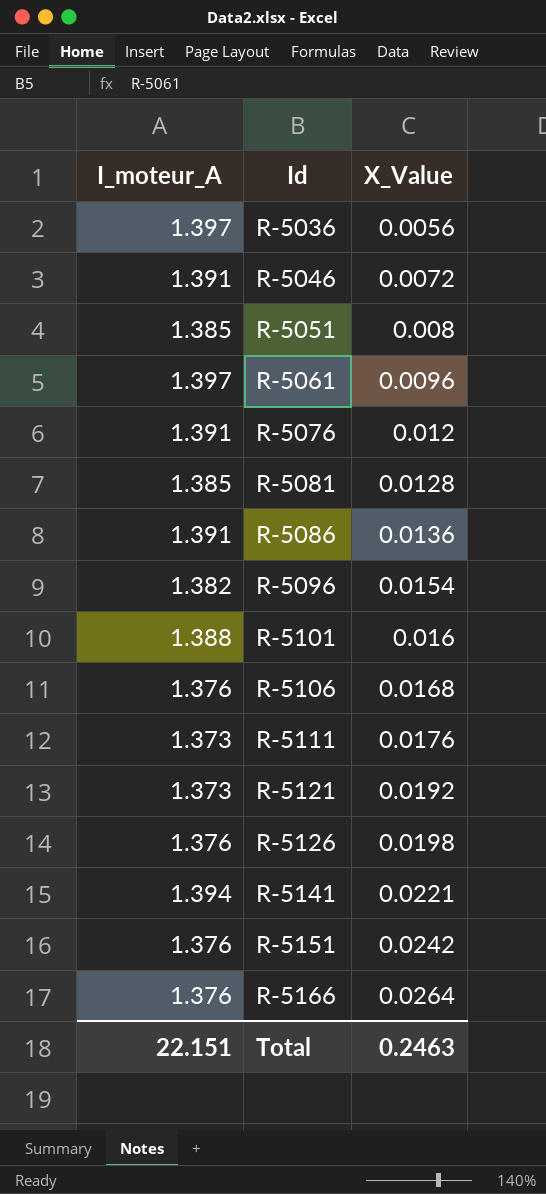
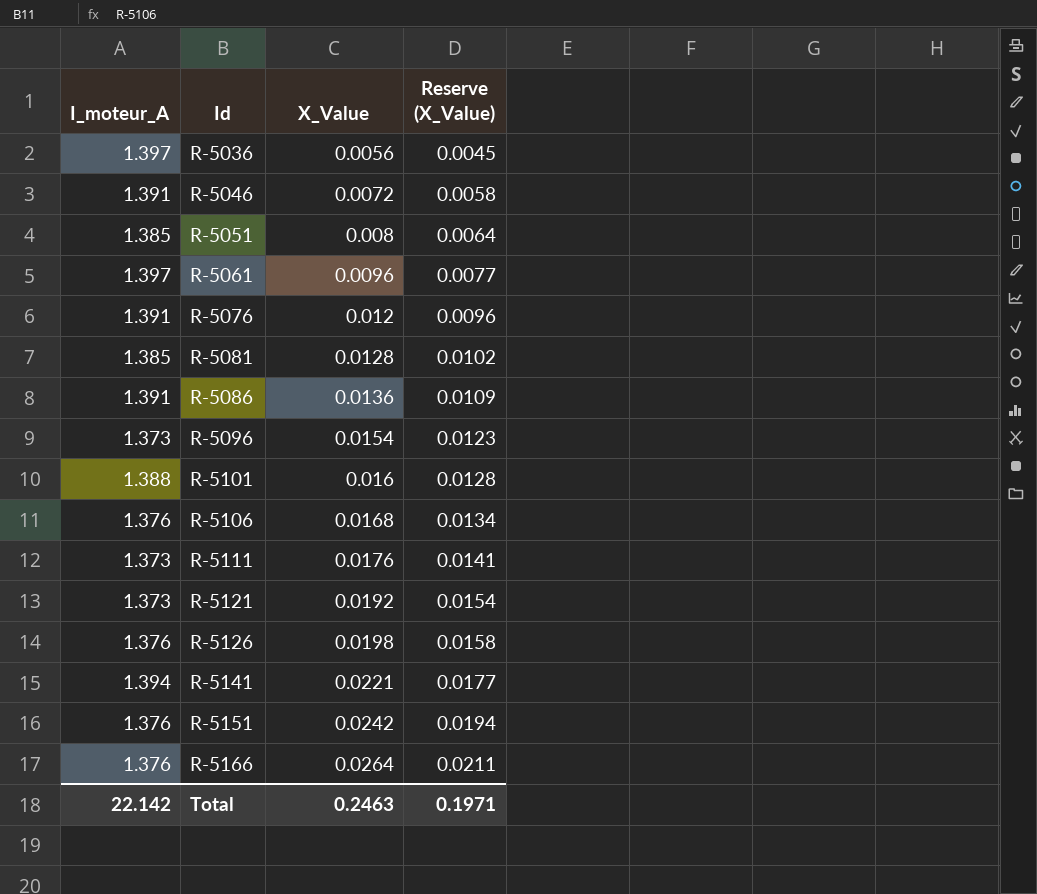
column Reserve (X_Value) | formula: none -> [X_Value] * 0.8
R-5096 | I_moteur_A: 1.382 -> 1.373
Total | I_moteur_A: 22.151 -> 22.142

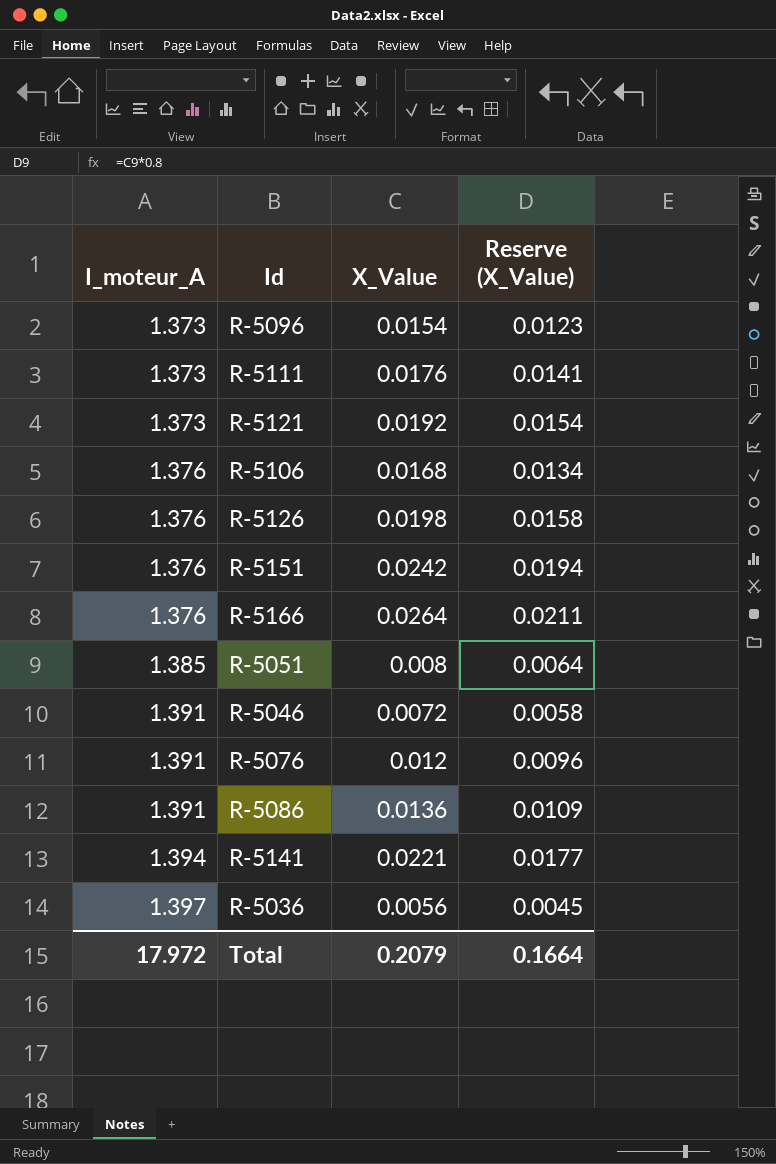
row order: Id ascending -> I_moteur_A ascending
row R-5061: 1.397 | 0.0096 | 0.0077 -> none
row R-5081: 1.385 | 0.0128 | 0.0102 -> none
row R-5101: 1.388 | 0.016 | 0.0128 -> none
Total | I_moteur_A: 22.142 -> 17.972
Total | X_Value: 0.2463 -> 0.2079
Total | Reserve (X_Value): 0.1971 -> 0.1664

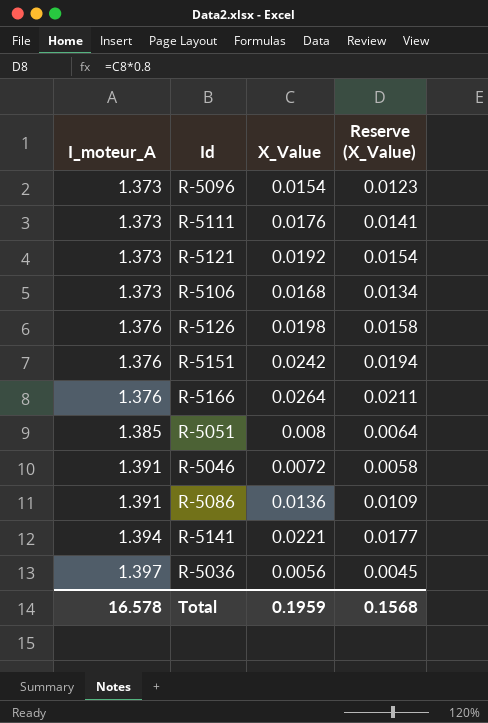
row R-5076: 1.391 | 0.012 | 0.0096 -> none
R-5106 | I_moteur_A: 1.376 -> 1.373
Total | I_moteur_A: 17.972 -> 16.578
Total | X_Value: 0.2079 -> 0.1959
Total | Reserve (X_Value): 0.1664 -> 0.1568

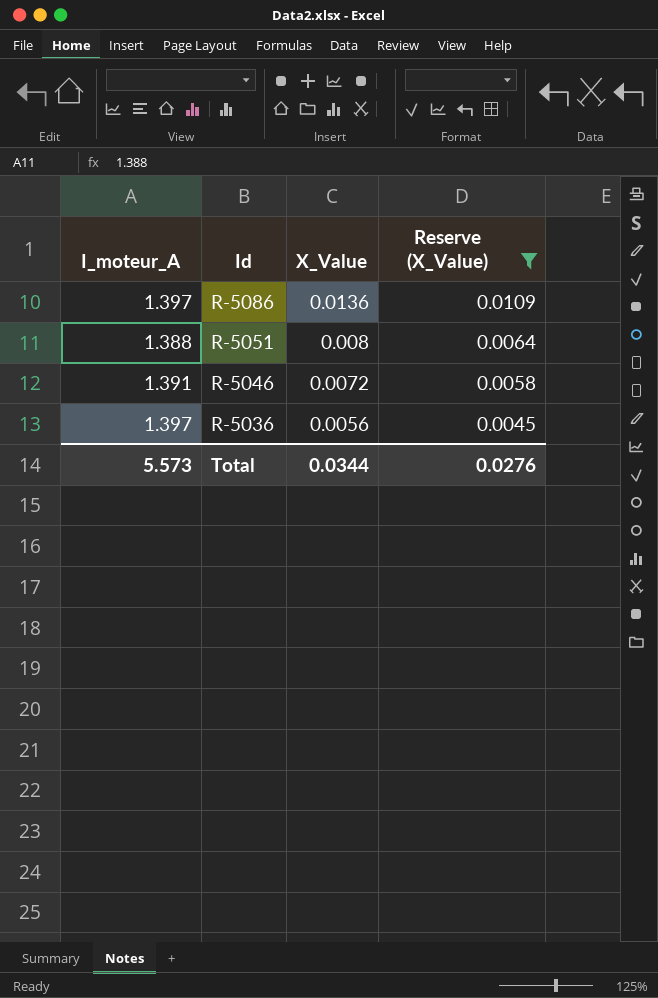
filter: none -> Reserve (X_Value) <= 0.0109
row order: I_moteur_A ascending -> Id descending
R-5086 | I_moteur_A: 1.391 -> 1.397
R-5051 | I_moteur_A: 1.385 -> 1.388
Total | I_moteur_A: 16.578 -> 5.573
Total | X_Value: 0.1959 -> 0.0344
Total | Reserve (X_Value): 0.1568 -> 0.0276

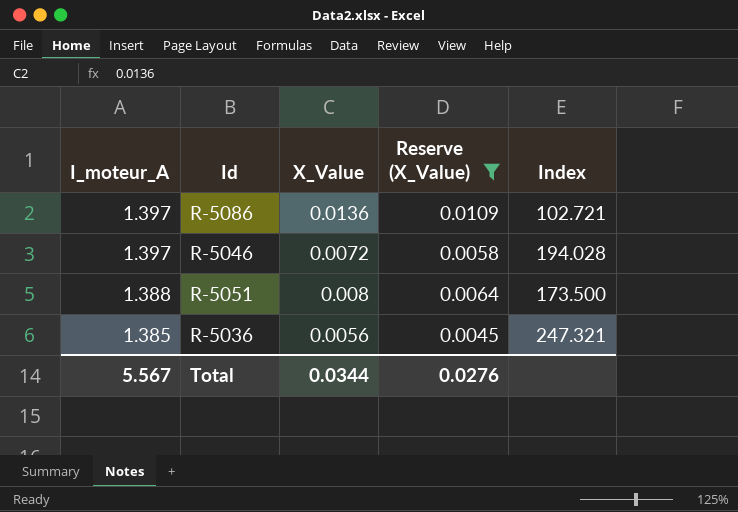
row order: Id descending -> I_moteur_A descending
column Index | formula: none -> [I_moteur_A] / [X_Value]
R-5046 | I_moteur_A: 1.391 -> 1.397
R-5036 | I_moteur_A: 1.397 -> 1.385
Total | I_moteur_A: 5.573 -> 5.567

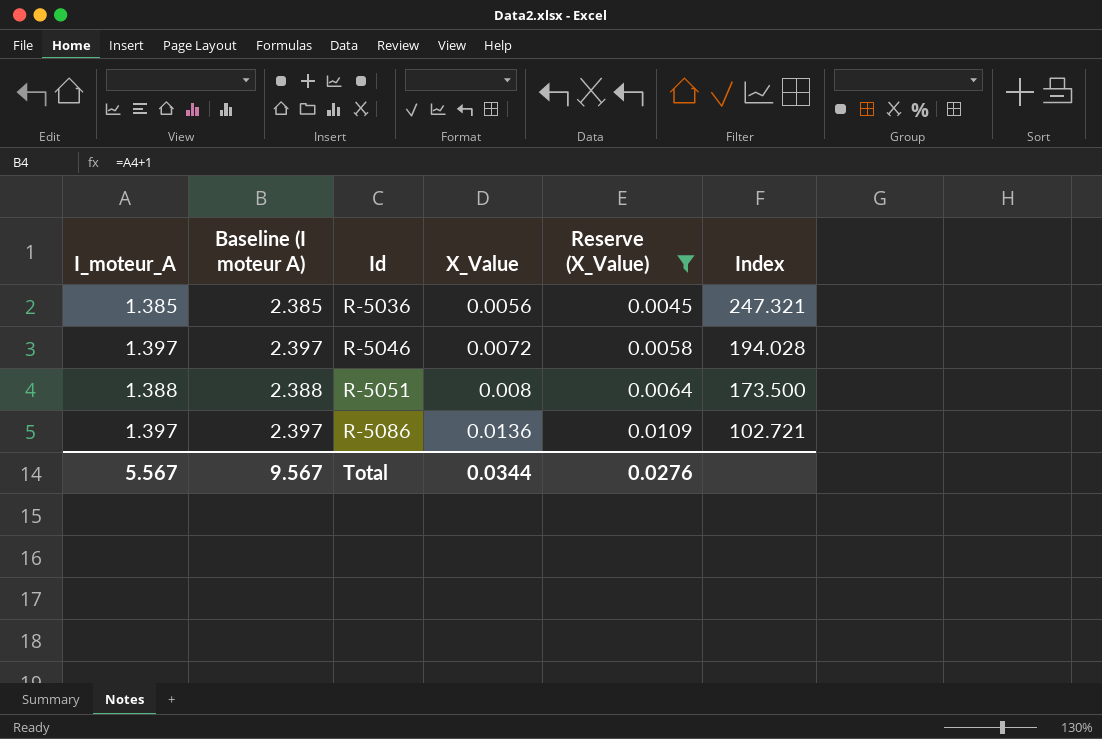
row order: I_moteur_A descending -> Id ascending
column Baseline (I moteur A) | formula: none -> [I_moteur_A] + 1

